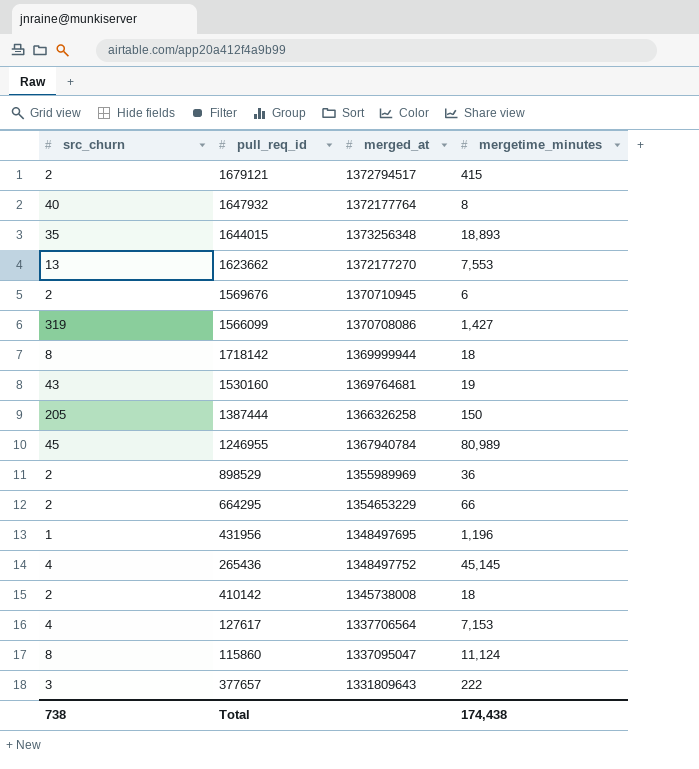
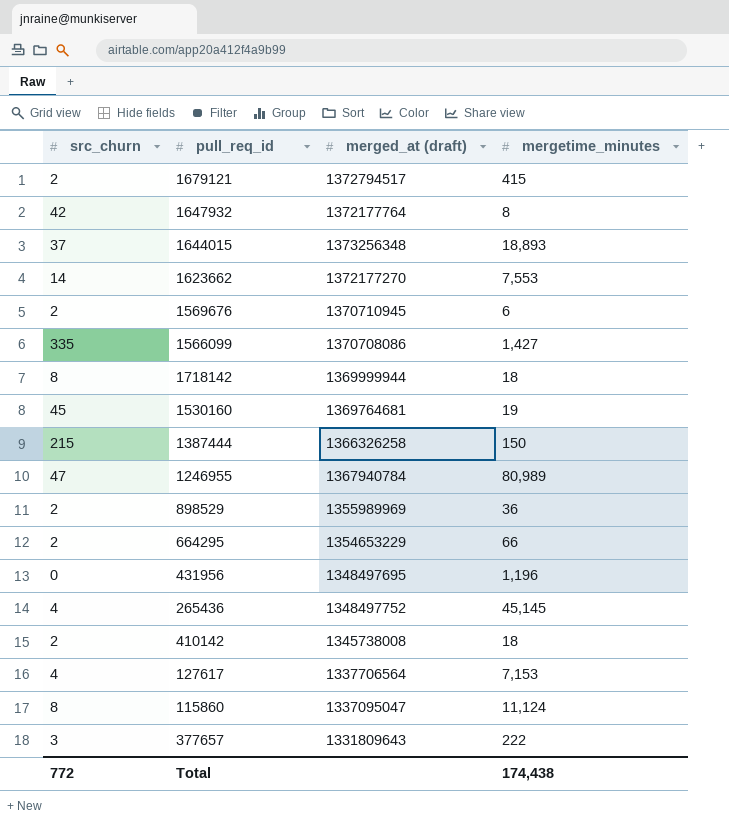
column name: merged_at -> merged_at (draft)
1647932 | src_churn: 40 -> 42
1644015 | src_churn: 35 -> 37
1623662 | src_churn: 13 -> 14
1566099 | src_churn: 319 -> 335
1530160 | src_churn: 43 -> 45
1387444 | src_churn: 205 -> 215
1246955 | src_churn: 45 -> 47
431956 | src_churn: 1 -> 0
Total | src_churn: 738 -> 772

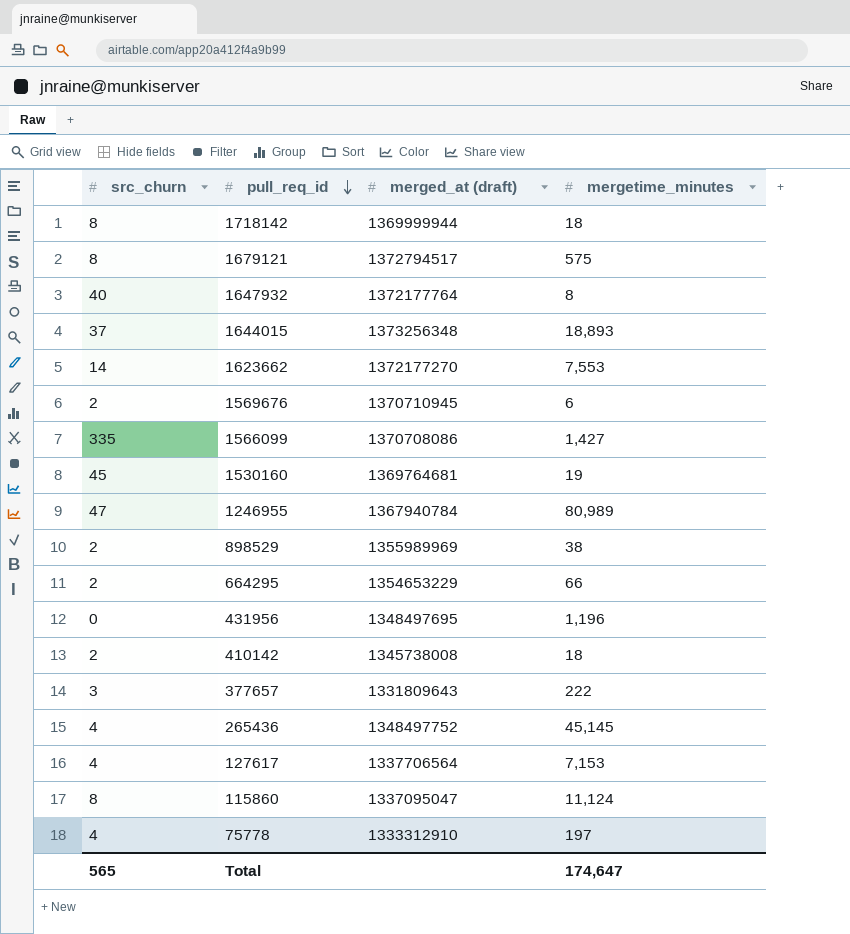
row order: none -> pull_req_id descending
row 1387444: 215 | 1366326258 | 150 -> none
1679121 | src_churn: 2 -> 8
1679121 | mergetime_minutes: 415 -> 575
1647932 | src_churn: 42 -> 40
898529 | mergetime_minutes: 36 -> 38
row 75778: none -> 4 | 1333312910 | 197
Total | src_churn: 772 -> 565
Total | mergetime_minutes: 174,438 -> 174,647

